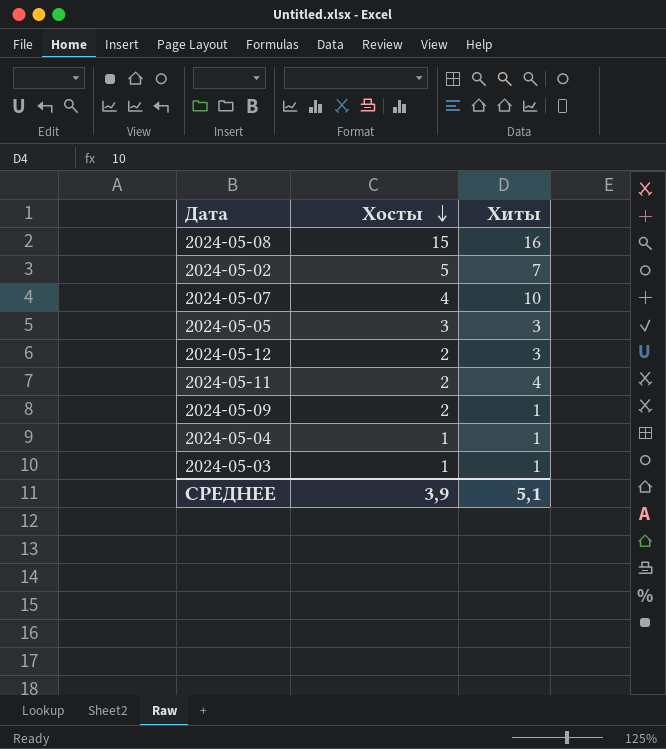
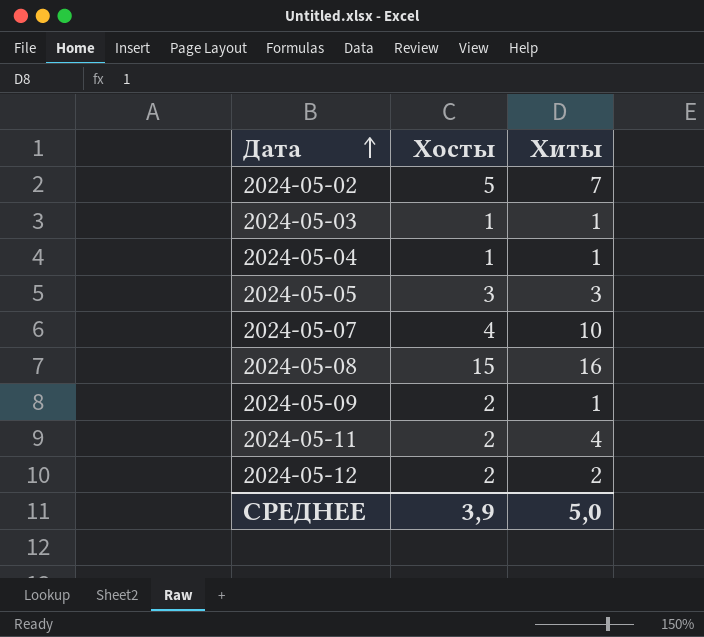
row order: Хосты descending -> Дата ascending
2024-05-12 | Хиты: 3 -> 2
СРЕДНЕЕ | Хиты: 5,1 -> 5,0

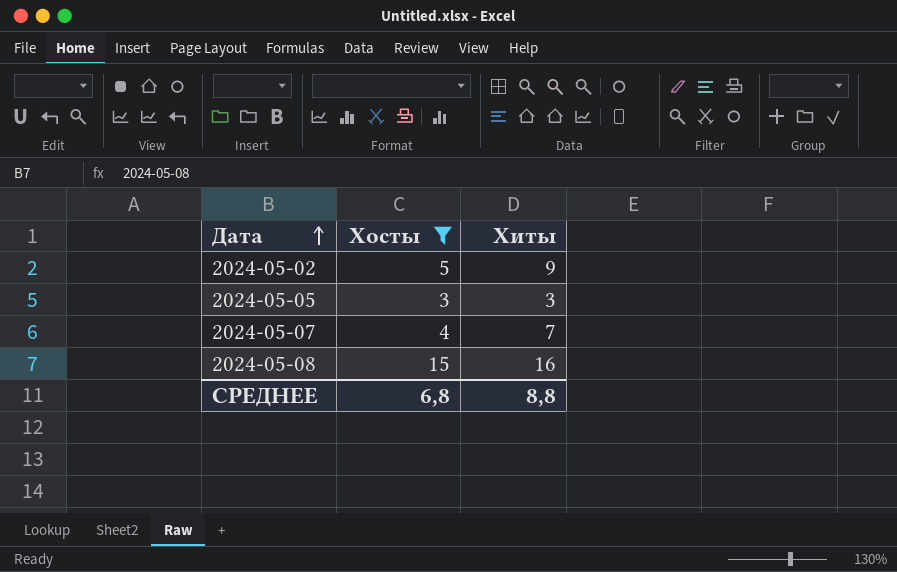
filter: none -> Хосты >= 3
2024-05-02 | Хиты: 7 -> 9
2024-05-07 | Хиты: 10 -> 7
СРЕДНЕЕ | Хосты: 3,9 -> 6,8
СРЕДНЕЕ | Хиты: 5,0 -> 8,8

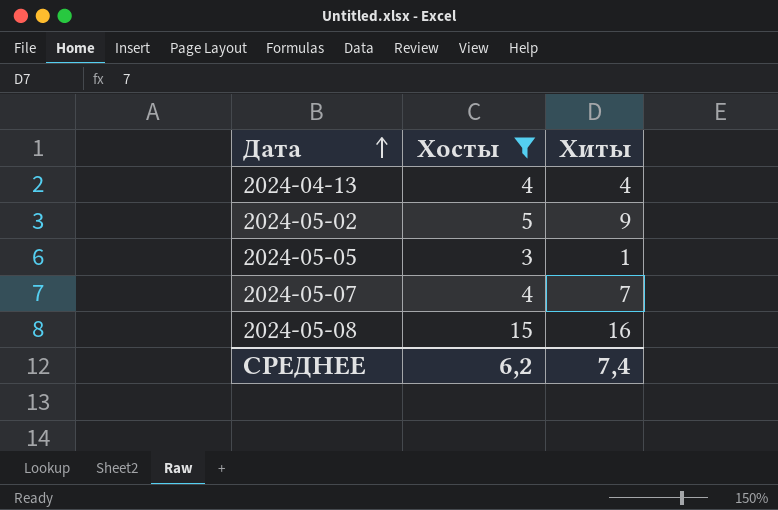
row 2024-04-13: none -> 4 | 4
2024-05-05 | Хиты: 3 -> 1
СРЕДНЕЕ | Хосты: 6,8 -> 6,2
СРЕДНЕЕ | Хиты: 8,8 -> 7,4

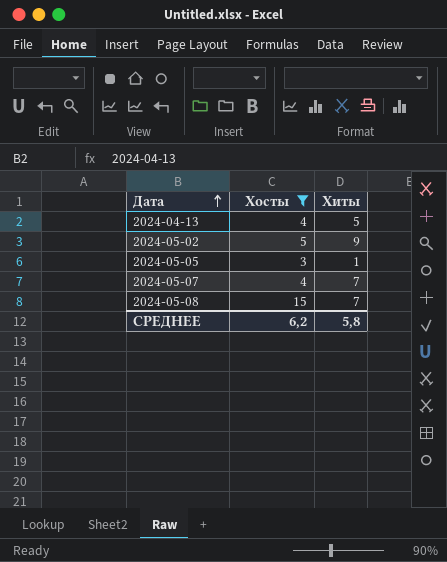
2024-04-13 | Хиты: 4 -> 5
2024-05-08 | Хиты: 16 -> 7
СРЕДНЕЕ | Хиты: 7,4 -> 5,8

